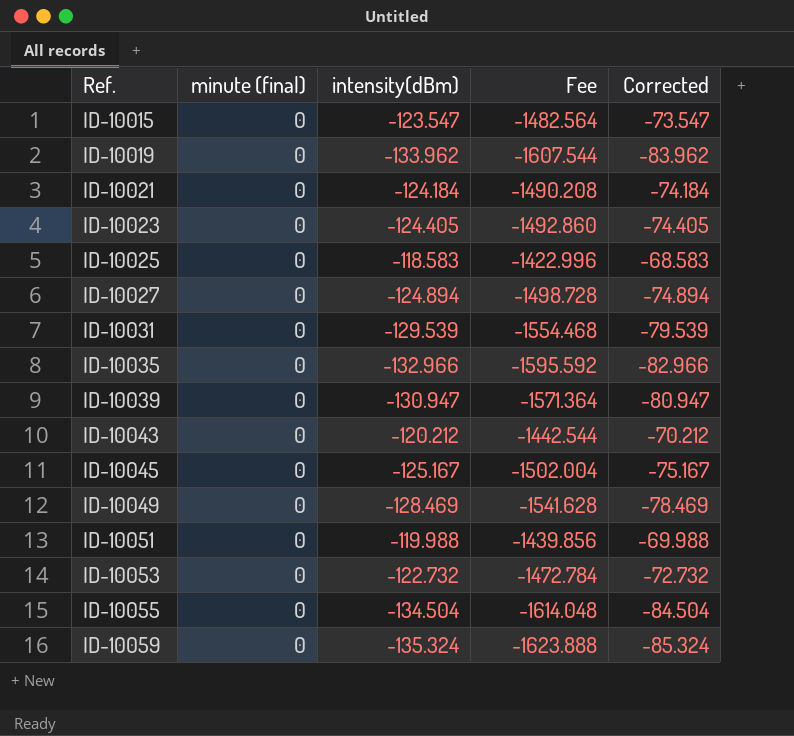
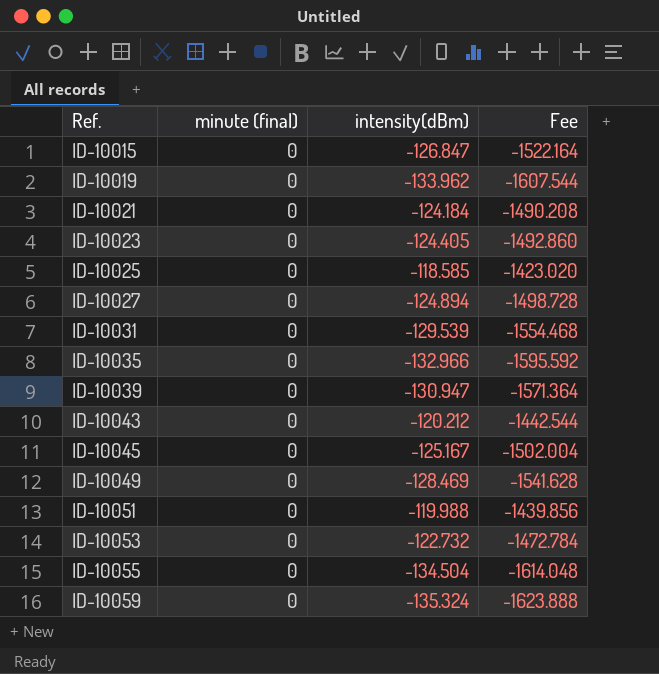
column Corrected | formula: [intensity(dBm)] + 50 -> none
ID-10015 | intensity(dBm): -123.547 -> -126.847
ID-10015 | Fee: -1482.564 -> -1522.164
ID-10025 | intensity(dBm): -118.583 -> -118.585
ID-10025 | Fee: -1422.996 -> -1423.020

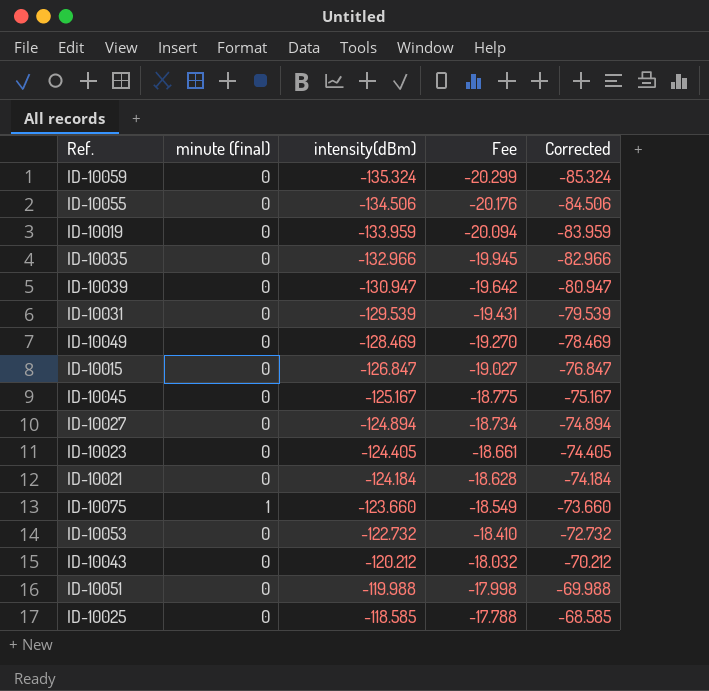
row order: Ref. ascending -> intensity(dBm) ascending
column Fee | formula: [intensity(dBm)] * 12 -> [intensity(dBm)] * 0.15
column Corrected | formula: none -> [intensity(dBm)] + 50
ID-10055 | intensity(dBm): -134.504 -> -134.506
ID-10019 | intensity(dBm): -133.962 -> -133.959
row ID-10075: none -> 1 | -123.660 | -18.549 | -73.660

